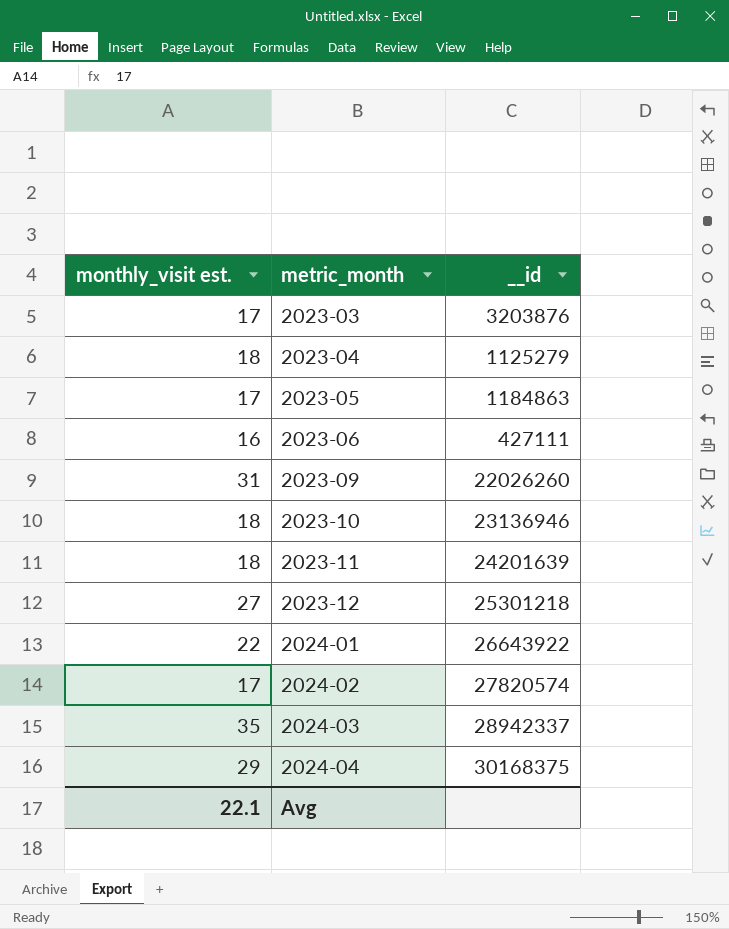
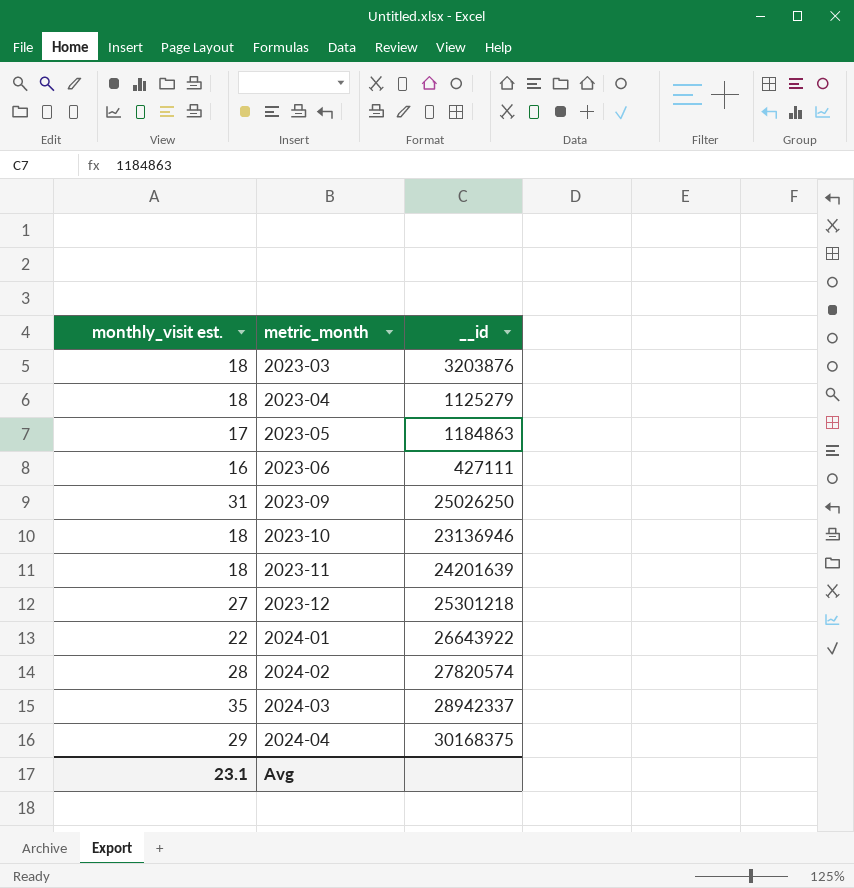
2023-03 | monthly_visit est.: 17 -> 18
2023-09 | __id: 22026260 -> 25026250
2024-02 | monthly_visit est.: 17 -> 28
Avg | monthly_visit est.: 22.1 -> 23.1

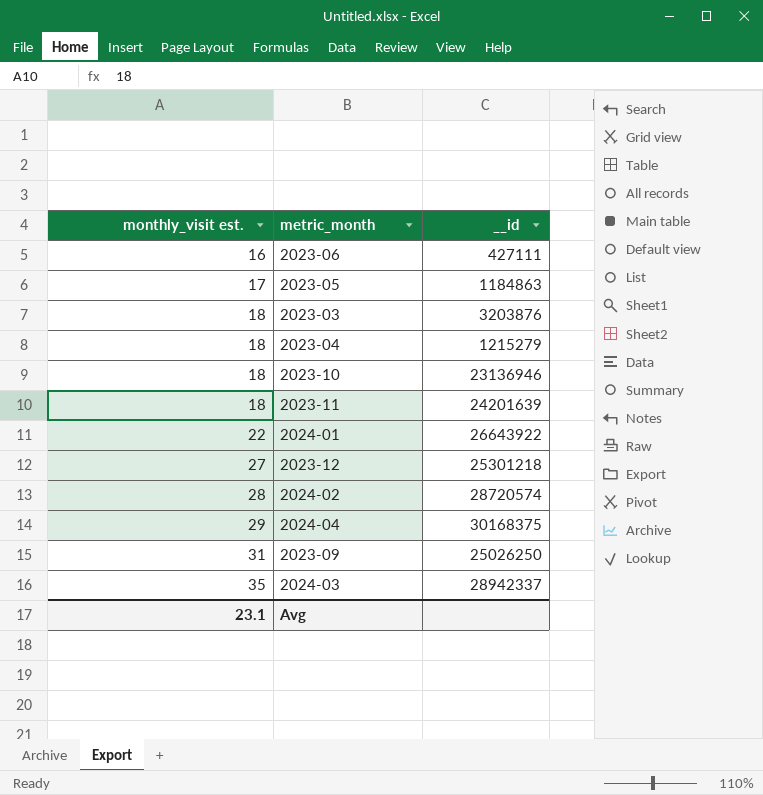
row order: metric_month ascending -> monthly_visit est. ascending
2023-04 | __id: 1125279 -> 1215279
2024-02 | __id: 27820574 -> 28720574

